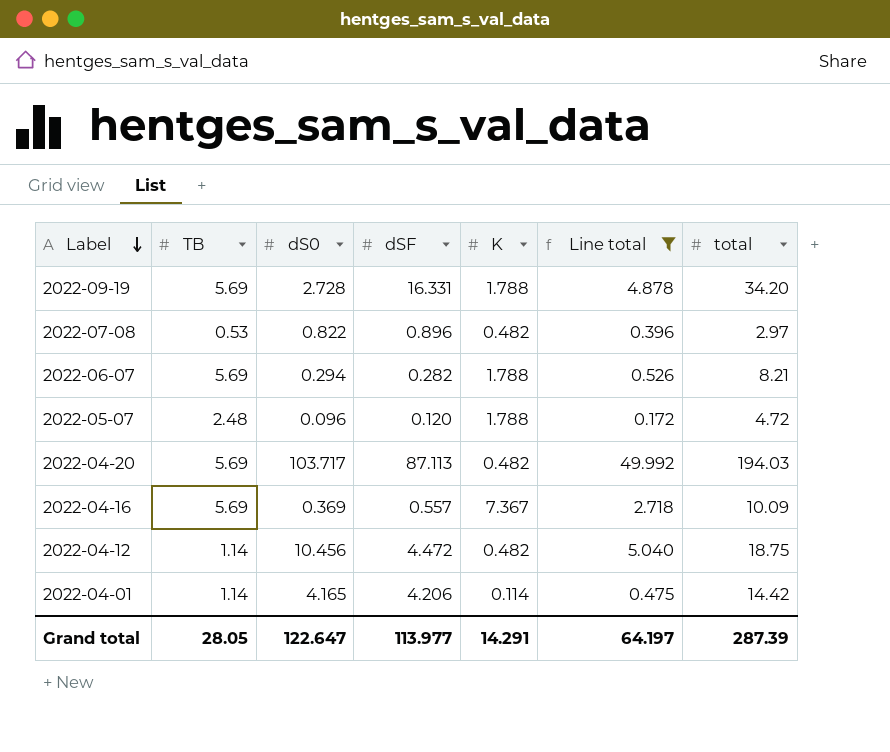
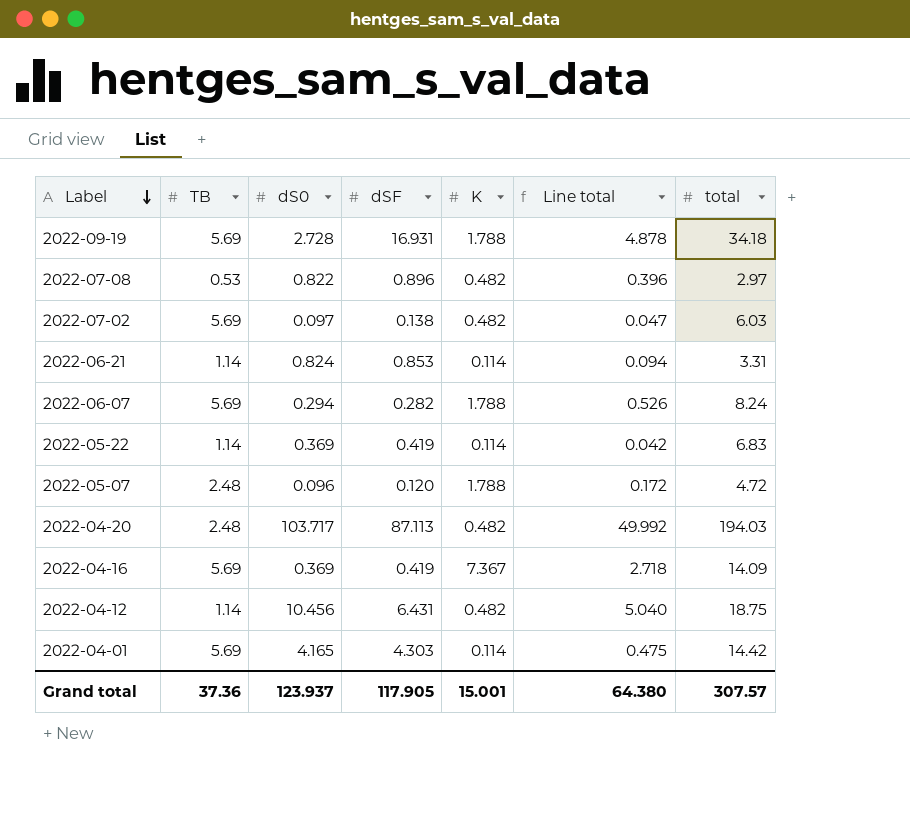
filter: Line total >= 0.172 -> none
2022-09-19 | dSF: 16.331 -> 16.931
2022-09-19 | total: 34.20 -> 34.18
2022-06-07 | total: 8.21 -> 8.24
2022-04-20 | TB: 5.69 -> 2.48
2022-04-16 | dSF: 0.557 -> 0.419
2022-04-16 | total: 10.09 -> 14.09
2022-04-12 | dSF: 4.472 -> 6.431
2022-04-01 | TB: 1.14 -> 5.69
2022-04-01 | dSF: 4.206 -> 4.303
Grand total | TB: 28.05 -> 37.36
Grand total | dS0: 122.647 -> 123.937
Grand total | dSF: 113.977 -> 117.905
Grand total | K: 14.291 -> 15.001
Grand total | Line total: 64.197 -> 64.380
Grand total | total: 287.39 -> 307.57

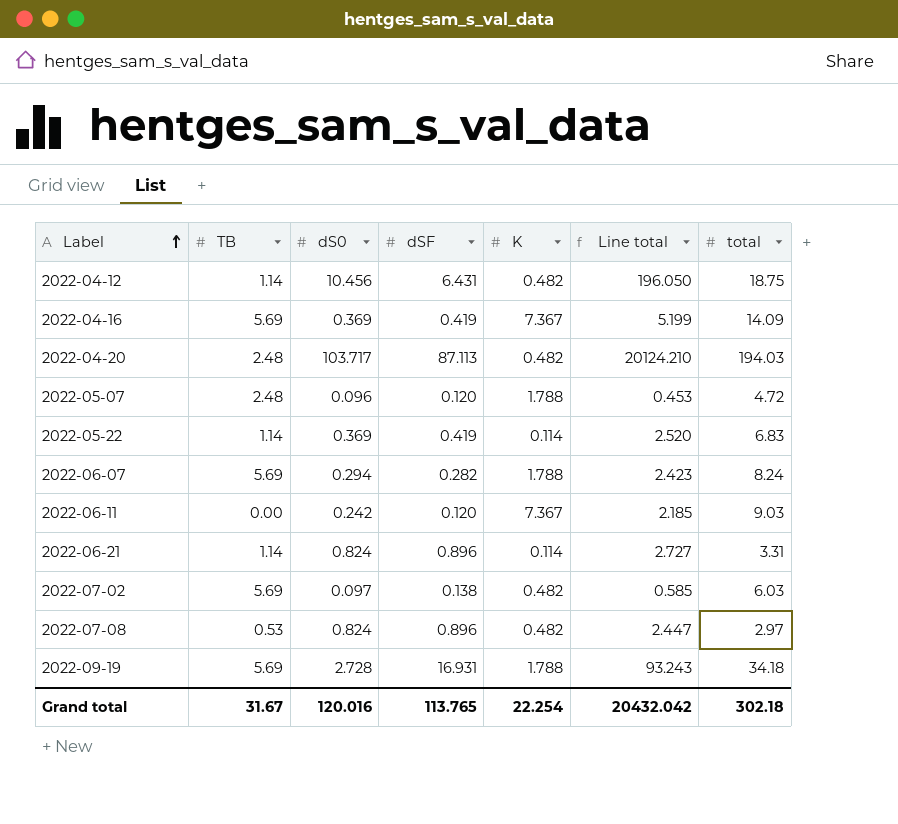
row order: Label descending -> Label ascending
column Line total | formula: [dS0] * [K] -> [dS0] * [total]
row 2022-04-01: 5.69 | 4.165 | 4.303 | 0.114 | 0.475 | 14.42 -> none
row 2022-06-11: none -> 0.00 | 0.242 | 0.120 | 7.367 | 2.185 | 9.03
2022-06-21 | dSF: 0.853 -> 0.896
2022-07-08 | dS0: 0.822 -> 0.824
Grand total | TB: 37.36 -> 31.67
Grand total | dS0: 123.937 -> 120.016
Grand total | dSF: 117.905 -> 113.765
Grand total | K: 15.001 -> 22.254
Grand total | Line total: 64.380 -> 20432.042
Grand total | total: 307.57 -> 302.18

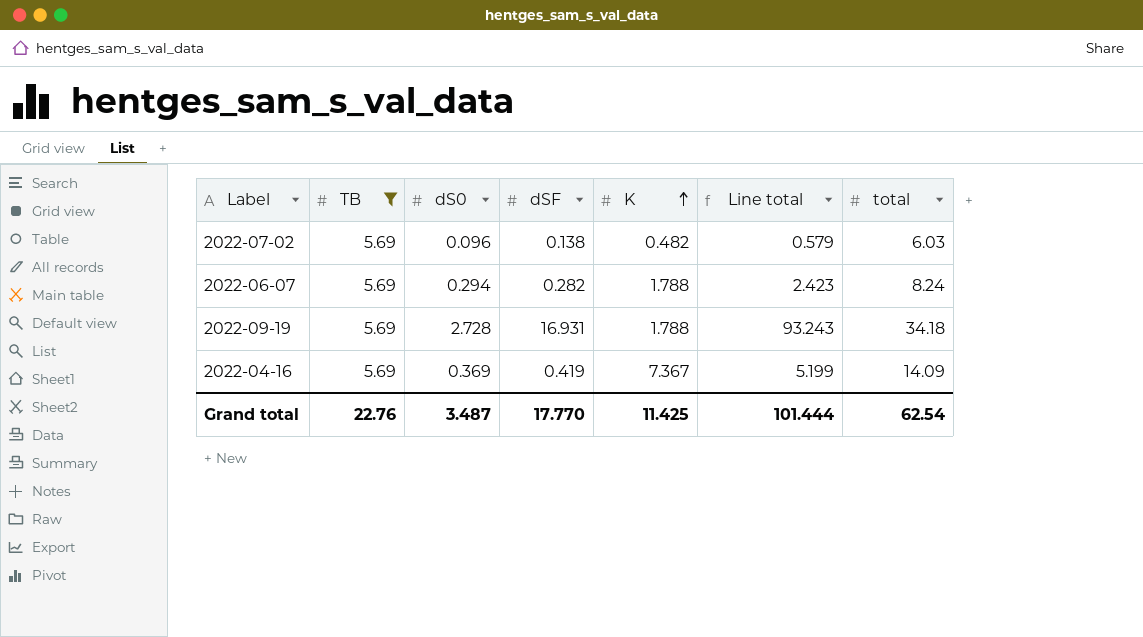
filter: none -> TB = 5.69
row order: Label ascending -> K ascending
2022-07-02 | dS0: 0.097 -> 0.096
2022-07-02 | Line total: 0.585 -> 0.579
Grand total | TB: 31.67 -> 22.76
Grand total | dS0: 120.016 -> 3.487
Grand total | dSF: 113.765 -> 17.770
Grand total | K: 22.254 -> 11.425
Grand total | Line total: 20432.042 -> 101.444
Grand total | total: 302.18 -> 62.54

